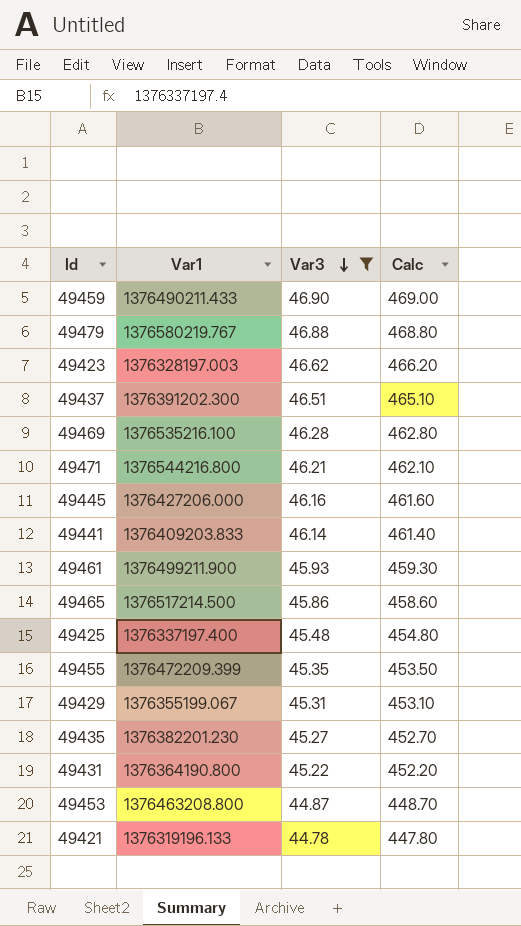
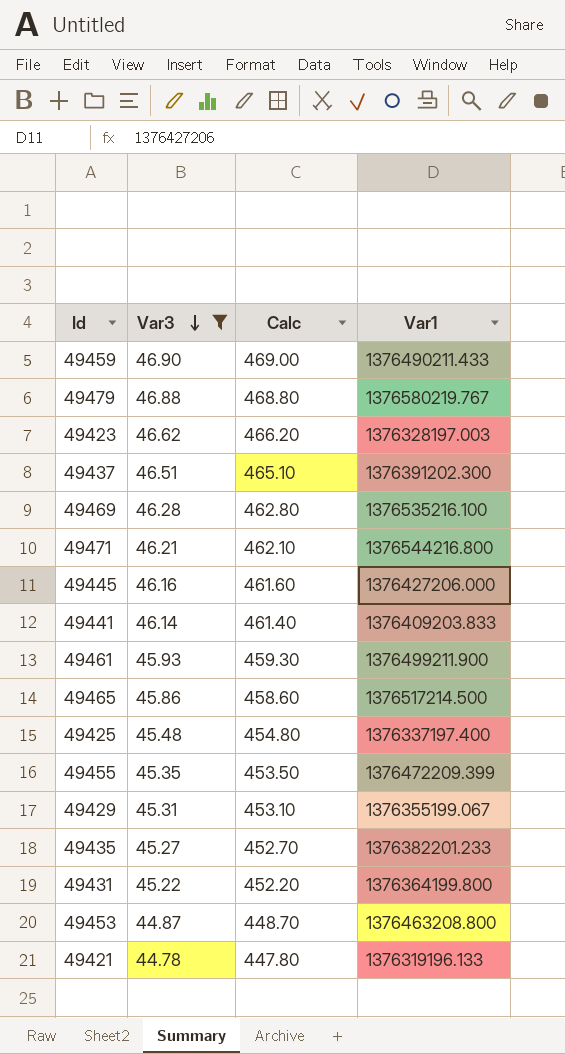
column Var1 | position: 2 -> 4
49435 | Var1: 1376382201.230 -> 1376382201.233
49431 | Var1: 1376364190.800 -> 1376364199.800

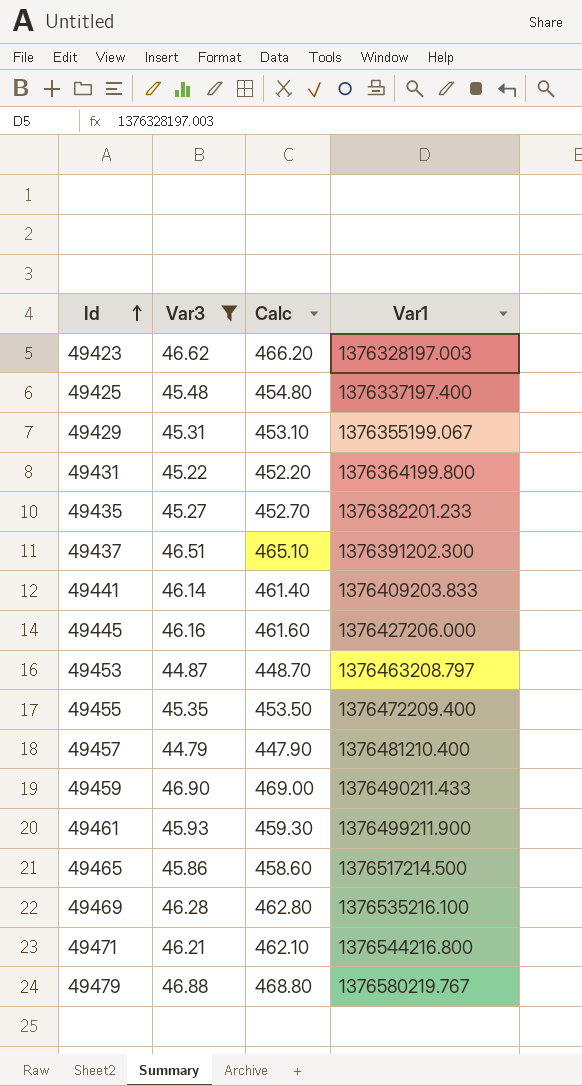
row order: Var3 descending -> Id ascending
row 49421: 44.78 | 447.80 | 1376319196.133 -> none
49453 | Var1: 1376463208.800 -> 1376463208.797
49455 | Var1: 1376472209.399 -> 1376472209.400
row 49457: none -> 44.79 | 447.90 | 1376481210.400

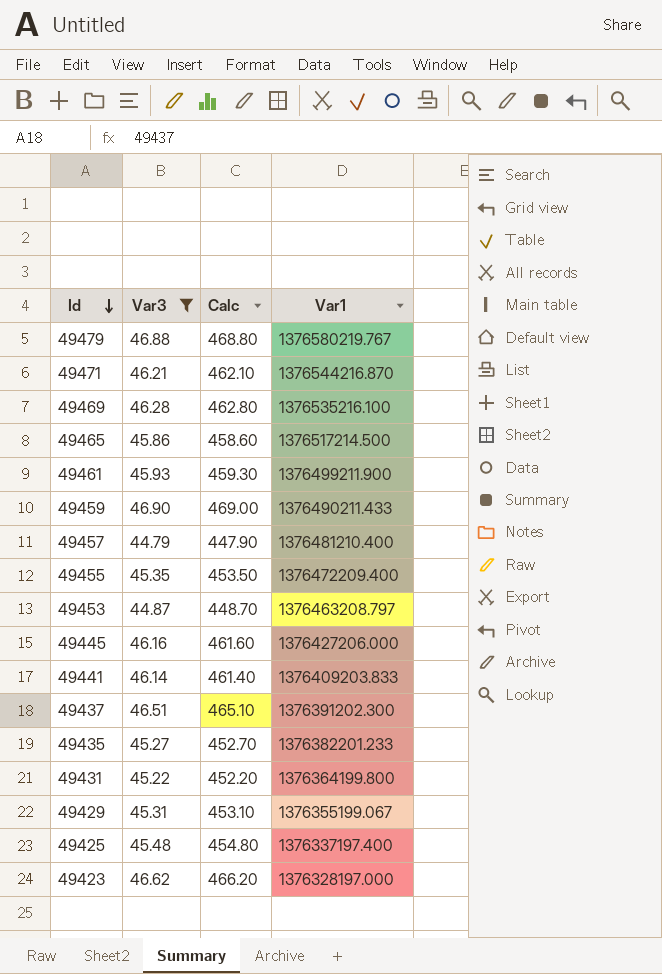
row order: Id ascending -> Id descending
49471 | Var1: 1376544216.800 -> 1376544216.870
49423 | Var1: 1376328197.003 -> 1376328197.000

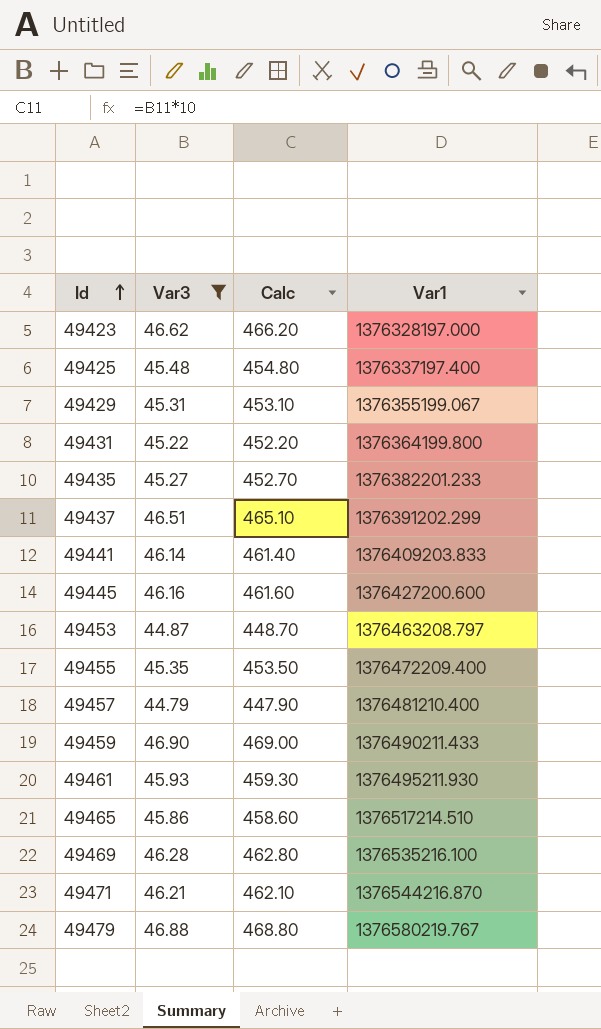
row order: Id descending -> Id ascending
49437 | Var1: 1376391202.300 -> 1376391202.299
49445 | Var1: 1376427206.000 -> 1376427200.600
49461 | Var1: 1376499211.900 -> 1376495211.930
49465 | Var1: 1376517214.500 -> 1376517214.510

